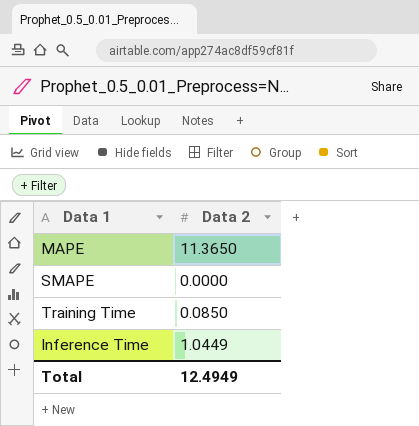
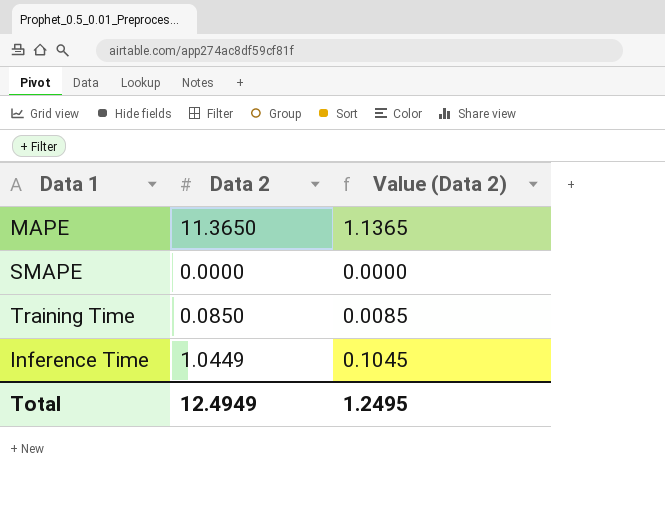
column Value (Data 2) | formula: none -> [Data 2] * 0.1

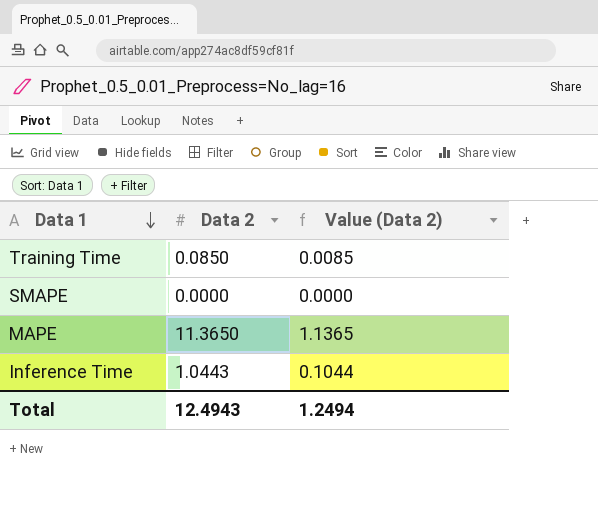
row order: none -> Data 1 descending
Inference Time | Data 2: 1.0449 -> 1.0443
Inference Time | Value (Data 2): 0.1045 -> 0.1044
Total | Data 2: 12.4949 -> 12.4943
Total | Value (Data 2): 1.2495 -> 1.2494

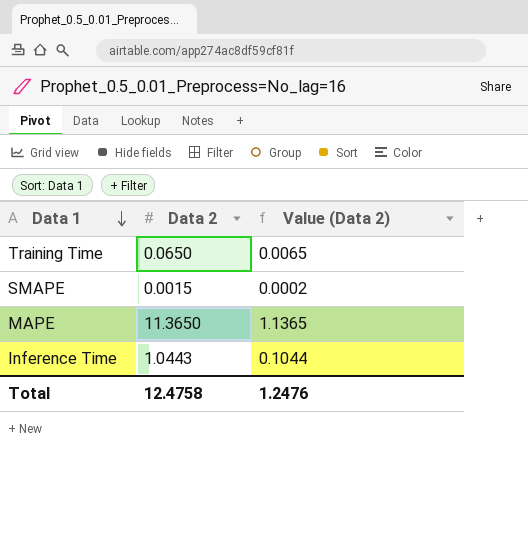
Training Time | Data 2: 0.0850 -> 0.0650
Training Time | Value (Data 2): 0.0085 -> 0.0065
SMAPE | Data 2: 0.0000 -> 0.0015
SMAPE | Value (Data 2): 0.0000 -> 0.0002
Total | Data 2: 12.4943 -> 12.4758
Total | Value (Data 2): 1.2494 -> 1.2476

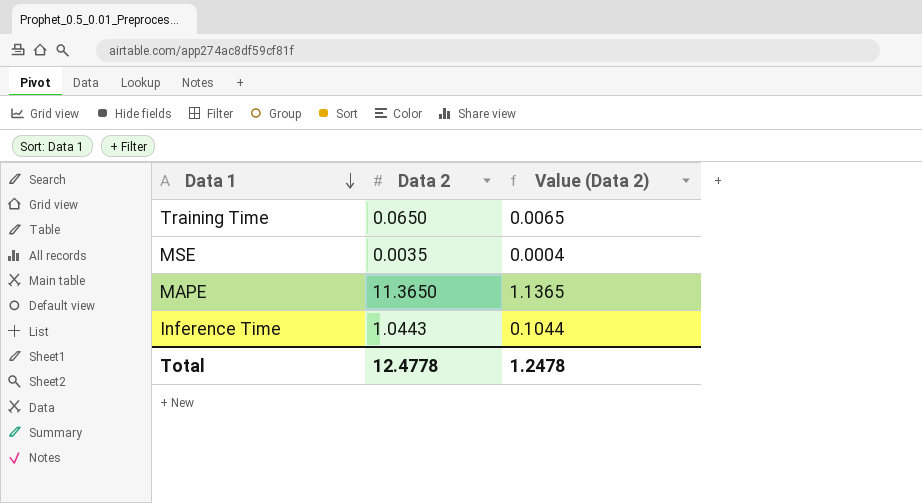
row SMAPE: 0.0015 | 0.0002 -> none
row MSE: none -> 0.0035 | 0.0004
Total | Data 2: 12.4758 -> 12.4778
Total | Value (Data 2): 1.2476 -> 1.2478

